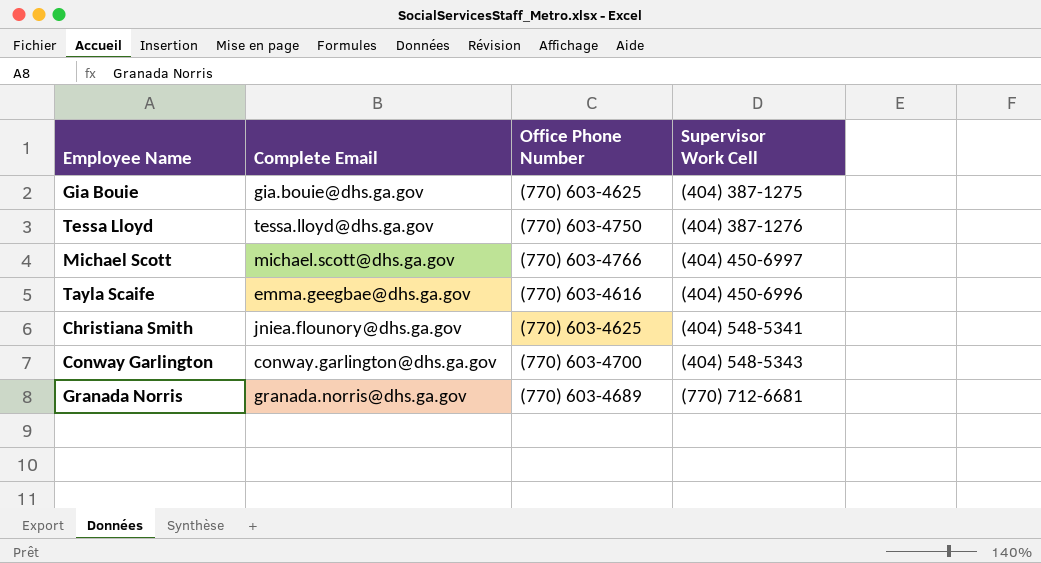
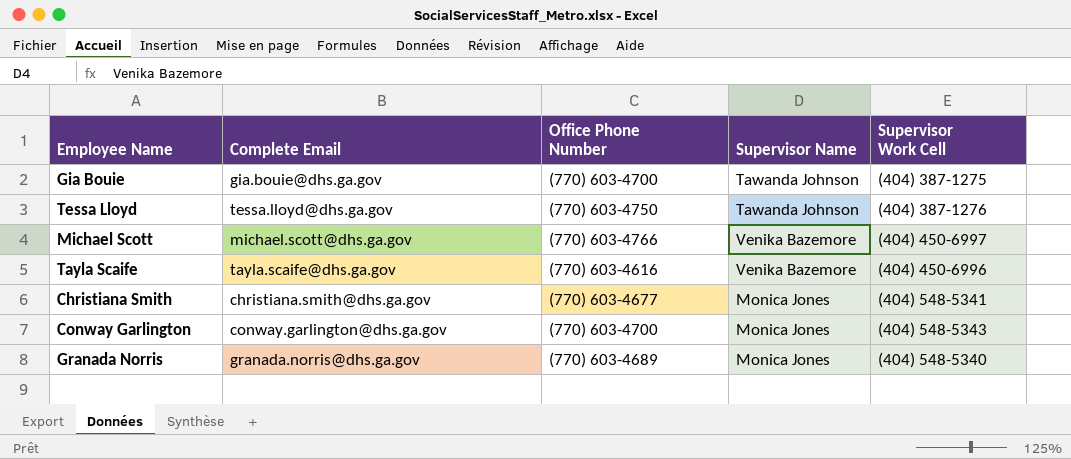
column Supervisor Name | position: none -> 4
Gia Bouie | Office Phone Number: (770) 603-4625 -> (770) 603-4700
Tayla Scaife | Complete Email: emma.geegbae@dhs.ga.gov -> tayla.scaife@dhs.ga.gov
Christiana Smith | Complete Email: jniea.flounory@dhs.ga.gov -> christiana.smith@dhs.ga.gov
Christiana Smith | Office Phone Number: (770) 603-4625 -> (770) 603-4677
Granada Norris | Supervisor Work Cell: (770) 712-6681 -> (404) 548-5340

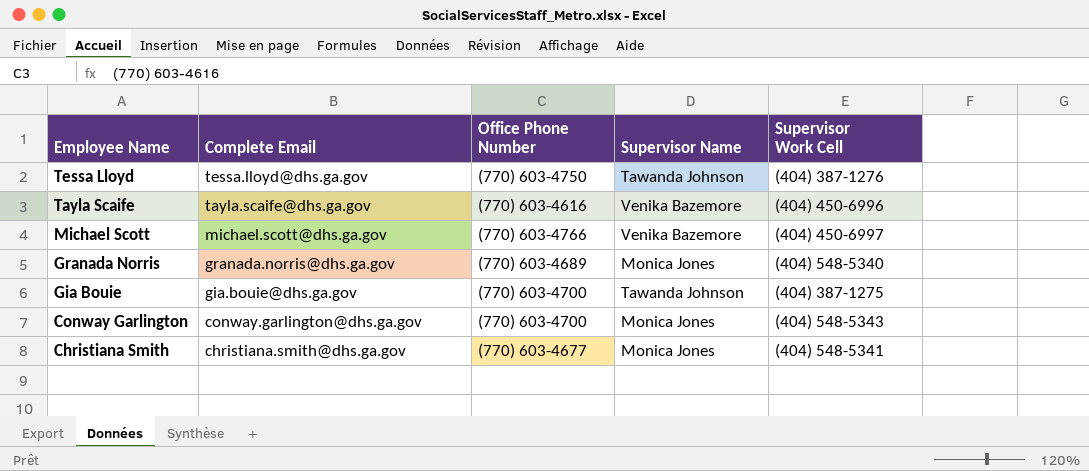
row order: none -> Employee Name descending

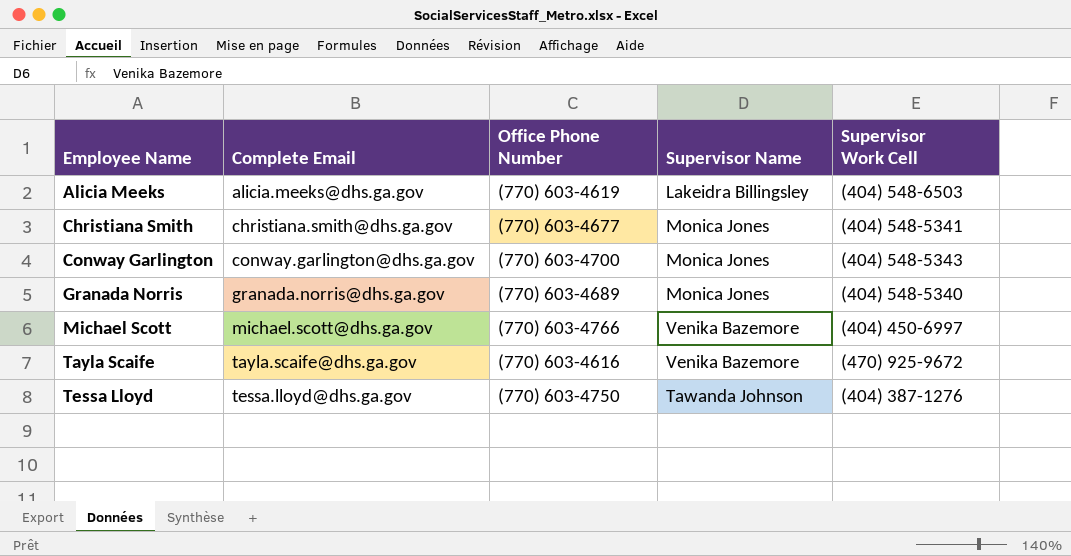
row order: Employee Name descending -> Employee Name ascending
row Gia Bouie: gia.bouie@dhs.ga.gov | (770) 603-4700 | Tawanda Johnson | (404) 387-1275 -> none
row Alicia Meeks: none -> alicia.meeks@dhs.ga.gov | (770) 603-4619 | Lakeidra Billingsley | (404) 548-6503
Tayla Scaife | Supervisor Work Cell: (404) 450-6996 -> (470) 925-9672

